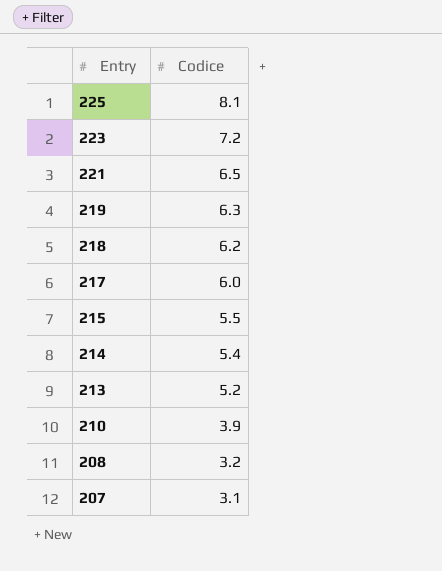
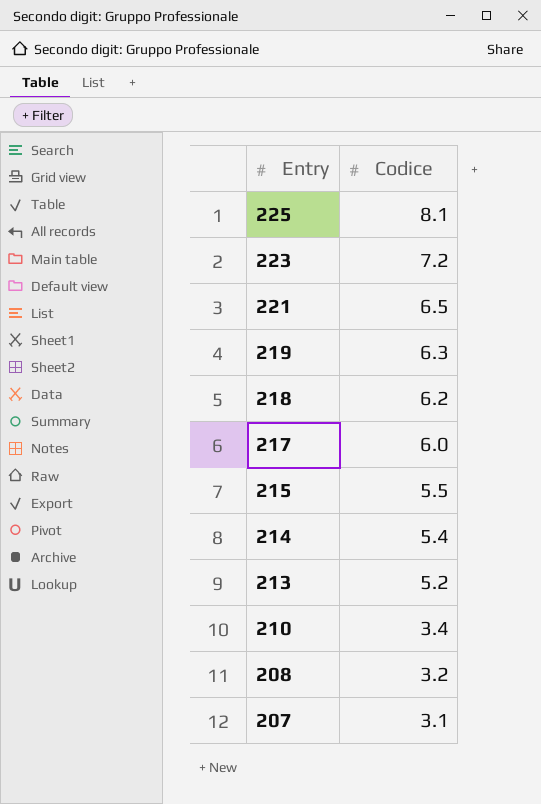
210 | Codice: 3.9 -> 3.4

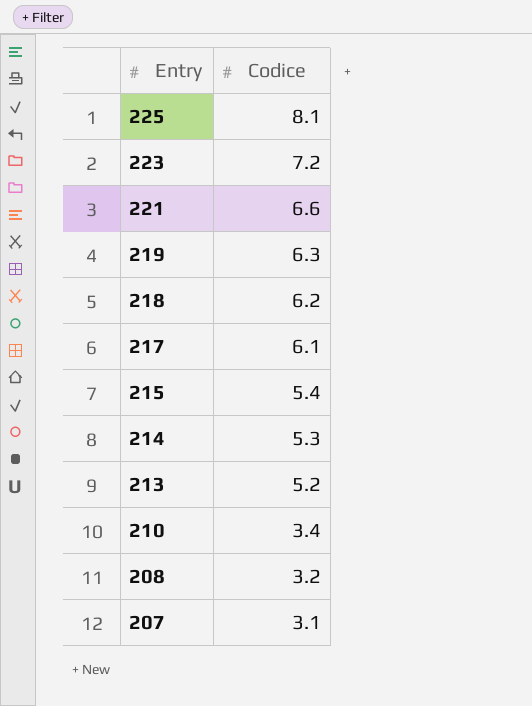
221 | Codice: 6.5 -> 6.6
217 | Codice: 6.0 -> 6.1
215 | Codice: 5.5 -> 5.4
214 | Codice: 5.4 -> 5.3

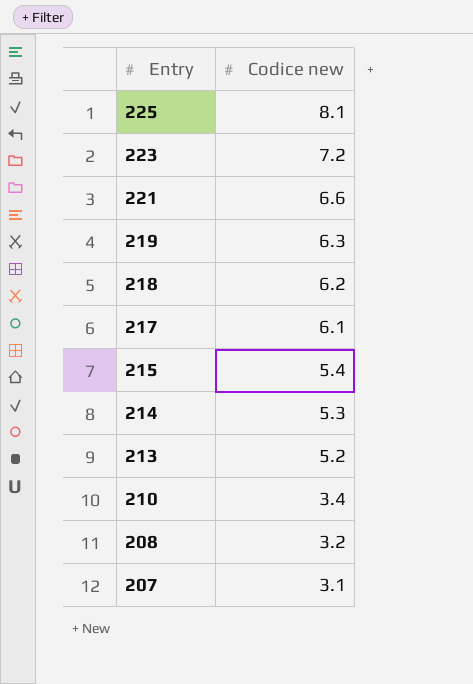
column name: Codice -> Codice new

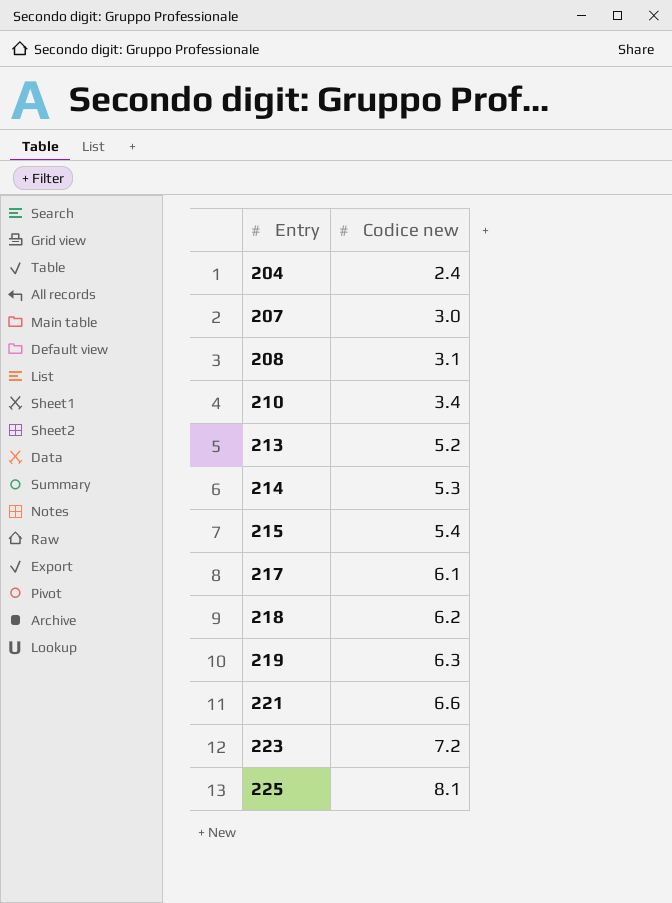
row order: Entry descending -> Entry ascending
row 204: none -> 2.4
207 | Codice new: 3.1 -> 3.0
208 | Codice new: 3.2 -> 3.1

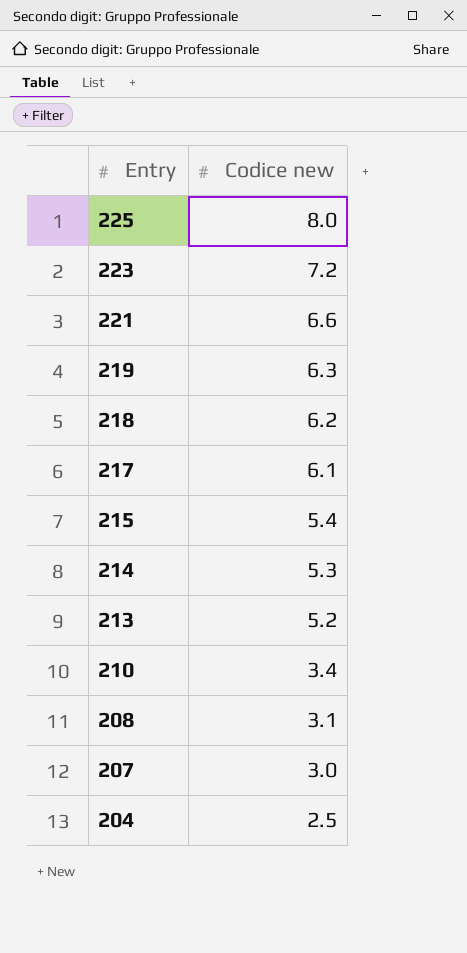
row order: Entry ascending -> Entry descending
225 | Codice new: 8.1 -> 8.0
204 | Codice new: 2.4 -> 2.5

